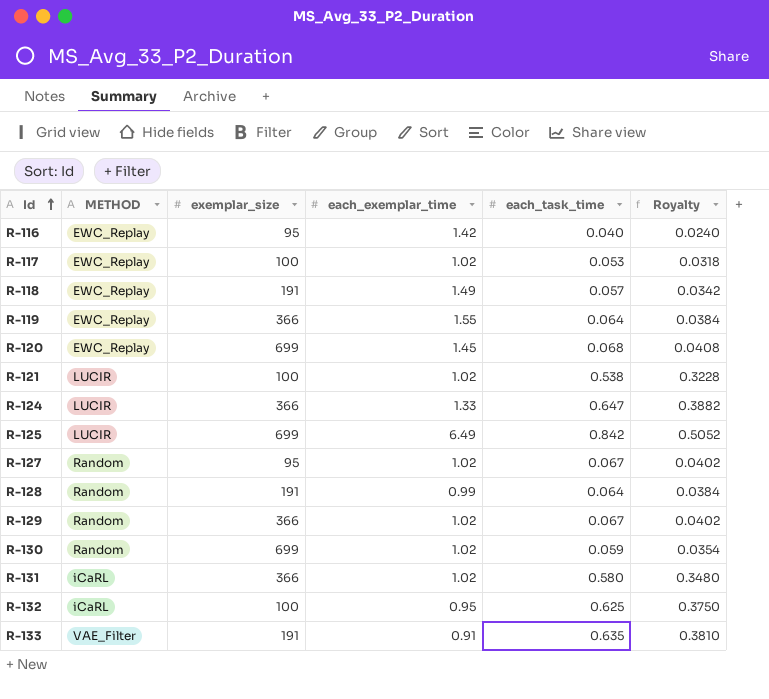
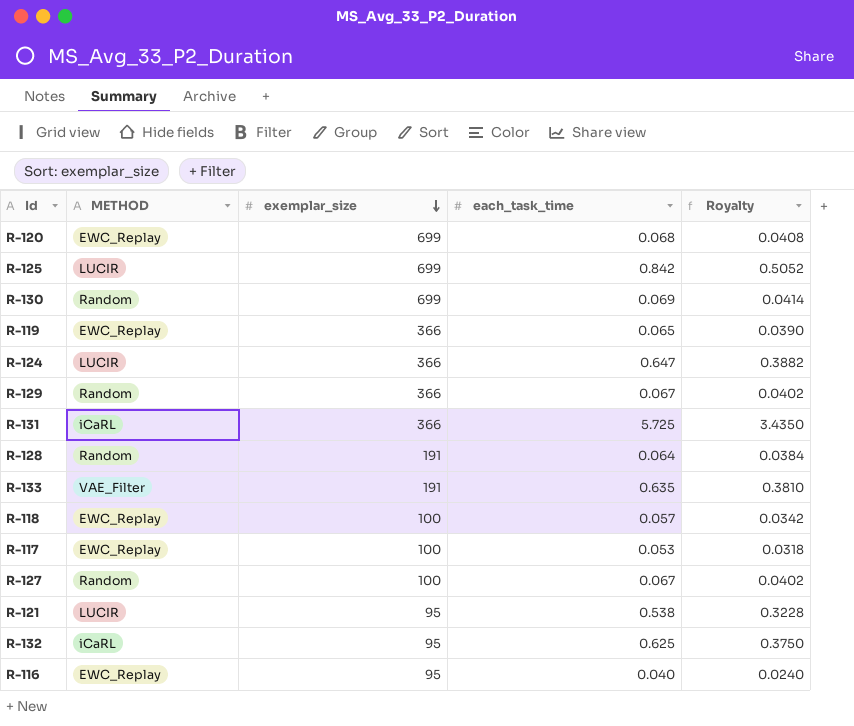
row order: Id ascending -> exemplar_size descending
column each_exemplar_time | position: 4 -> none
R-130 | each_task_time: 0.059 -> 0.069
R-130 | Royalty: 0.0354 -> 0.0414
R-119 | each_task_time: 0.064 -> 0.065
R-119 | Royalty: 0.0384 -> 0.0390
R-131 | each_task_time: 0.580 -> 5.725
R-131 | Royalty: 0.3480 -> 3.4350
R-118 | exemplar_size: 191 -> 100
R-127 | exemplar_size: 95 -> 100
R-121 | exemplar_size: 100 -> 95
R-132 | exemplar_size: 100 -> 95

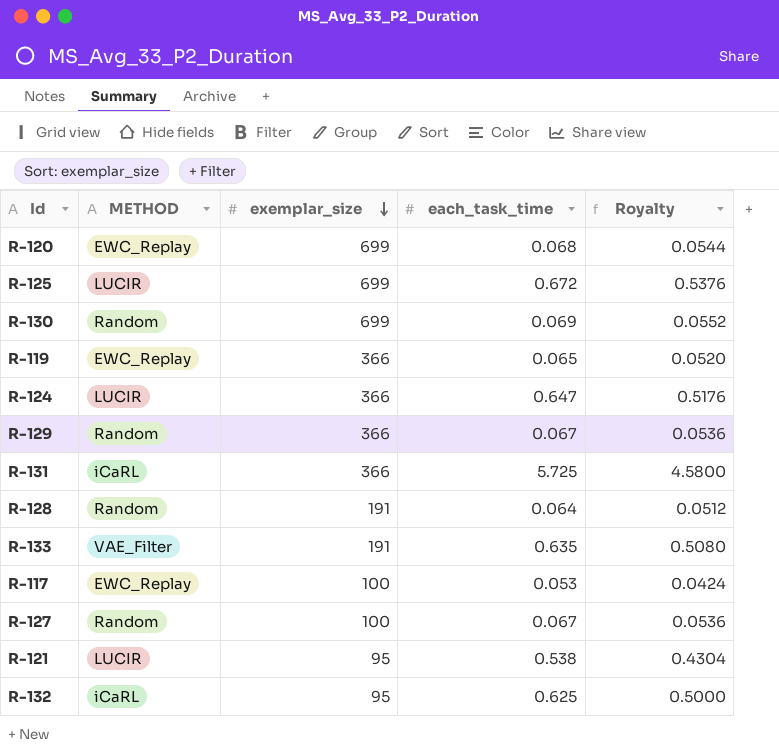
column Royalty | formula: [each_task_time] * 0.6 -> [each_task_time] * 0.8
row R-118: EWC_Replay | 100 | 0.057 | 0.0342 -> none
row R-116: EWC_Replay | 95 | 0.040 | 0.0240 -> none
R-125 | each_task_time: 0.842 -> 0.672

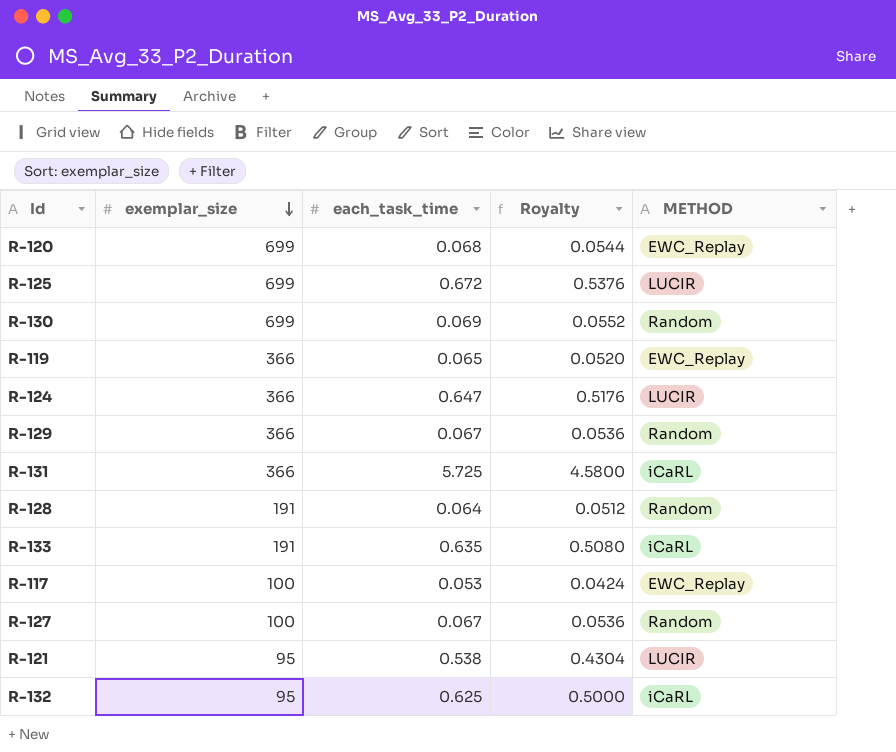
column METHOD | position: 2 -> 5
R-133 | METHOD: VAE_Filter -> iCaRL

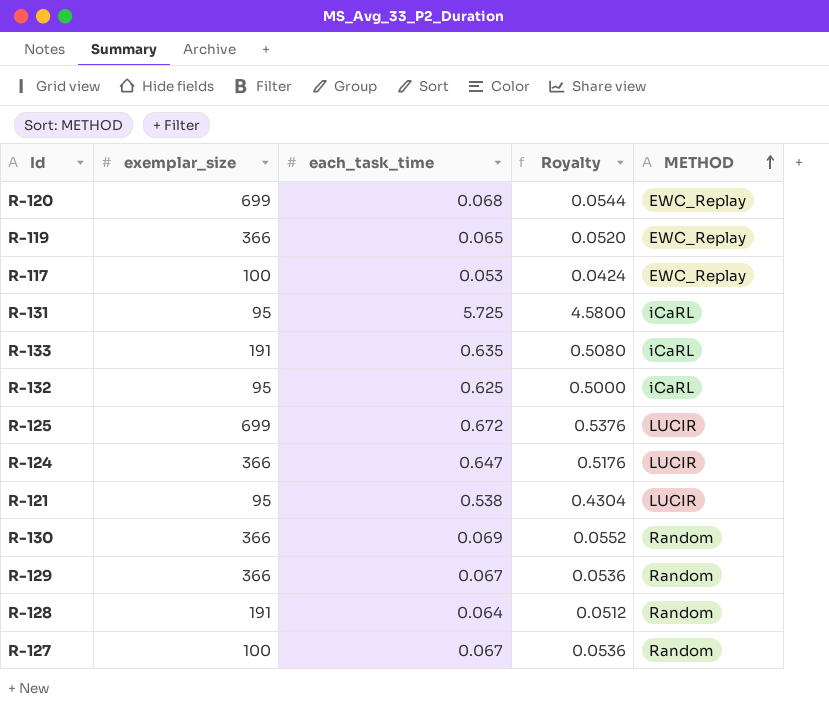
row order: exemplar_size descending -> METHOD ascending
R-131 | exemplar_size: 366 -> 95
R-130 | exemplar_size: 699 -> 366

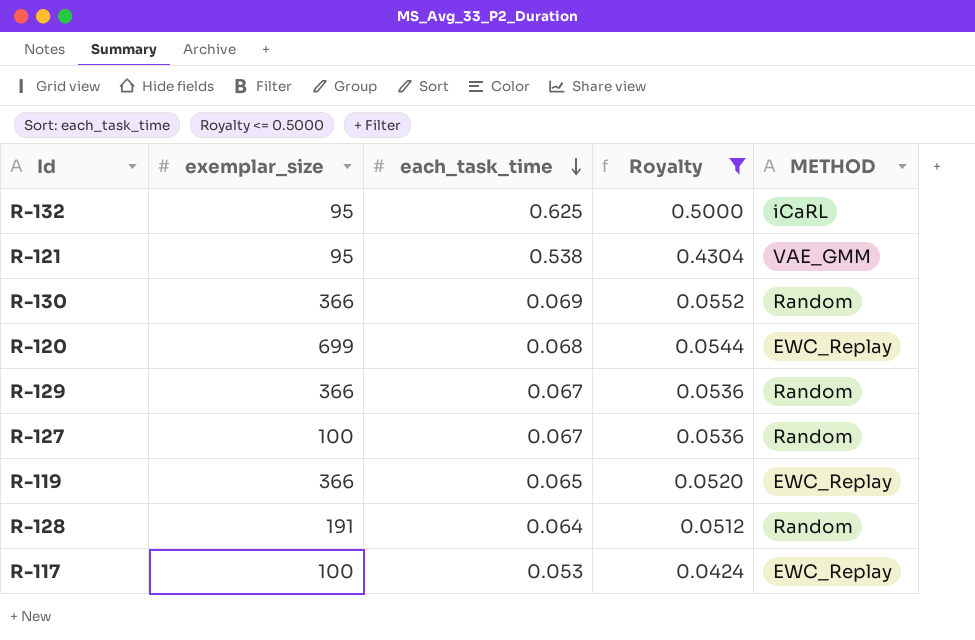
filter: none -> Royalty <= 0.5000
row order: METHOD ascending -> each_task_time descending
R-121 | METHOD: LUCIR -> VAE_GMM

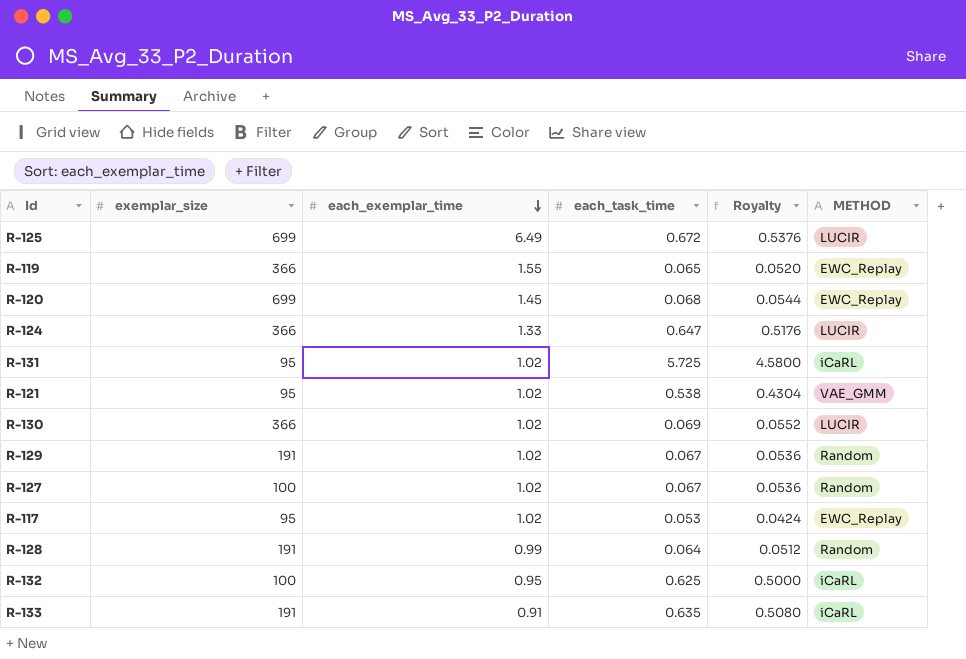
filter: Royalty <= 0.5000 -> none
row order: each_task_time descending -> each_exemplar_time descending
column each_exemplar_time | position: none -> 3
R-130 | METHOD: Random -> LUCIR
R-129 | exemplar_size: 366 -> 191
R-117 | exemplar_size: 100 -> 95
R-132 | exemplar_size: 95 -> 100

